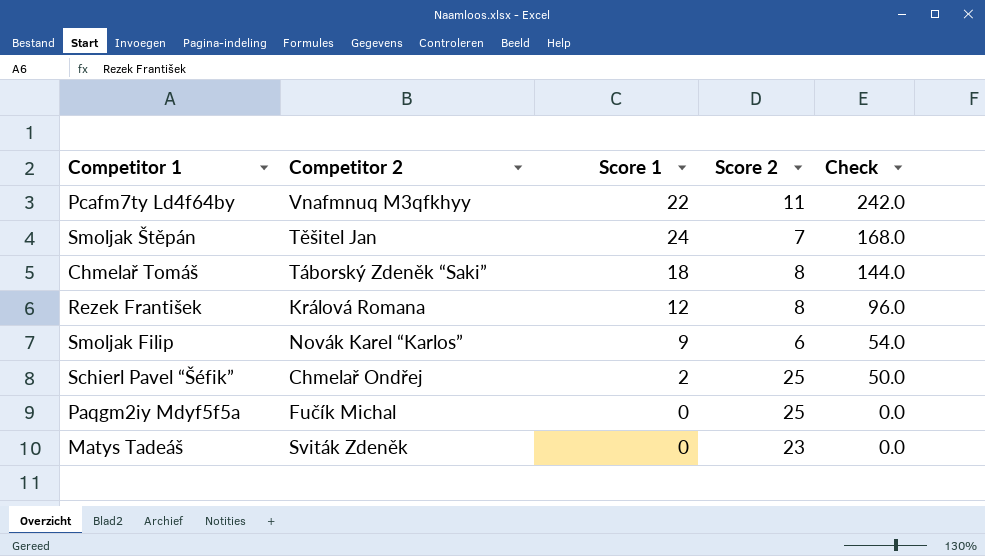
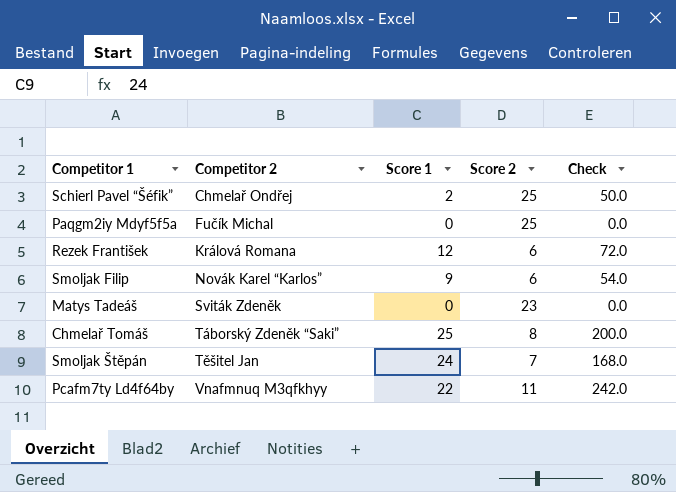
row order: Check descending -> Competitor 2 ascending
Rezek František | Score 2: 8 -> 6
Rezek František | Check: 96.0 -> 72.0
Chmelař Tomáš | Score 1: 18 -> 25
Chmelař Tomáš | Check: 144.0 -> 200.0

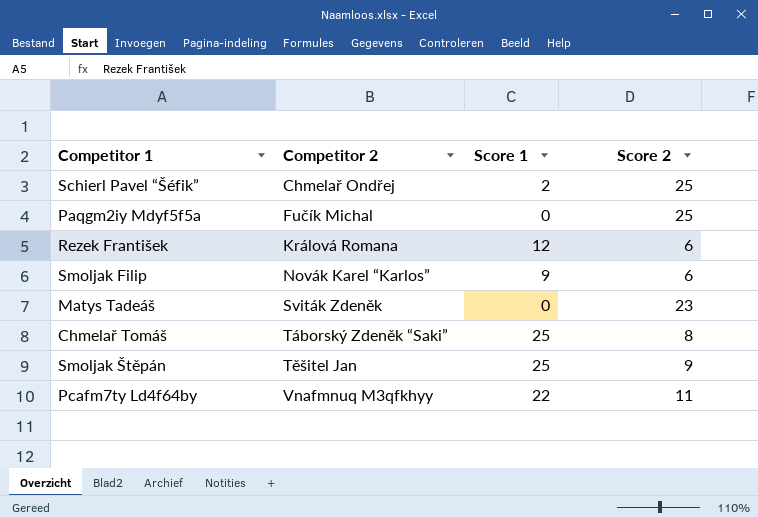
column Check | formula: [Score 1] * [Score 2] -> none
Smoljak Štěpán | Score 1: 24 -> 25
Smoljak Štěpán | Score 2: 7 -> 9

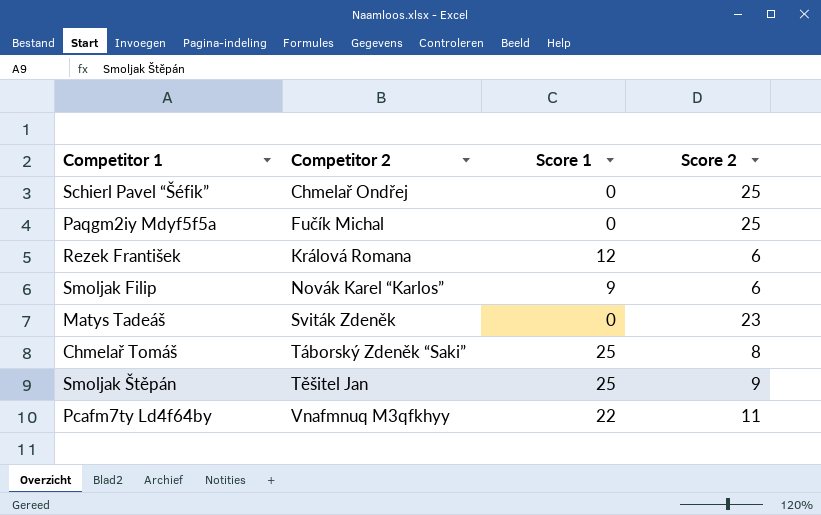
Schierl Pavel “Šéfik” | Score 1: 2 -> 0

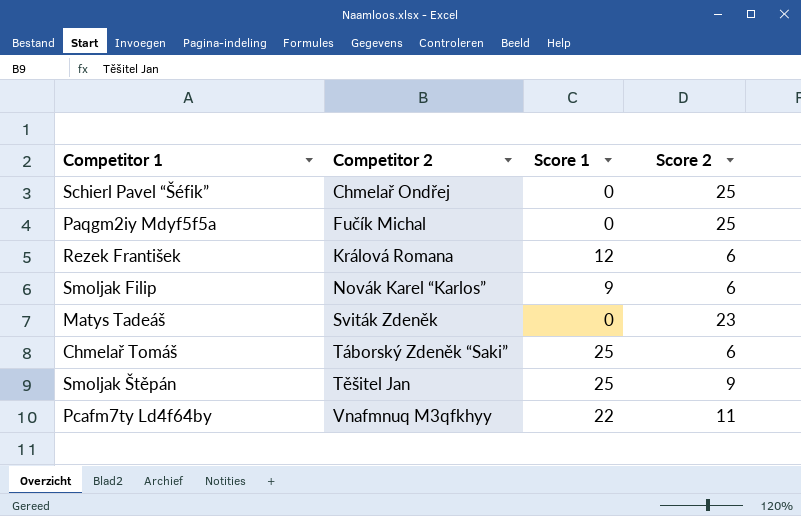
Chmelař Tomáš | Score 2: 8 -> 6

